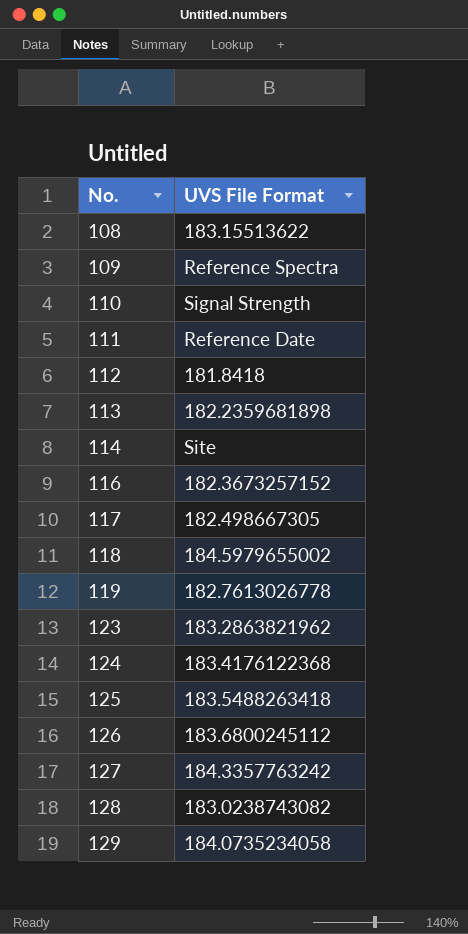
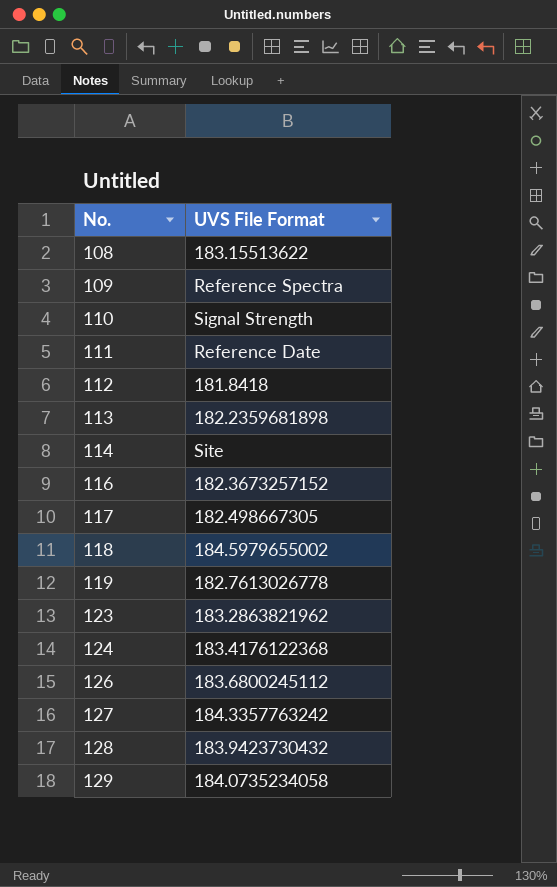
row 125: 183.5488263418 -> none
128 | UVS File Format: 183.0238743082 -> 183.9423730432

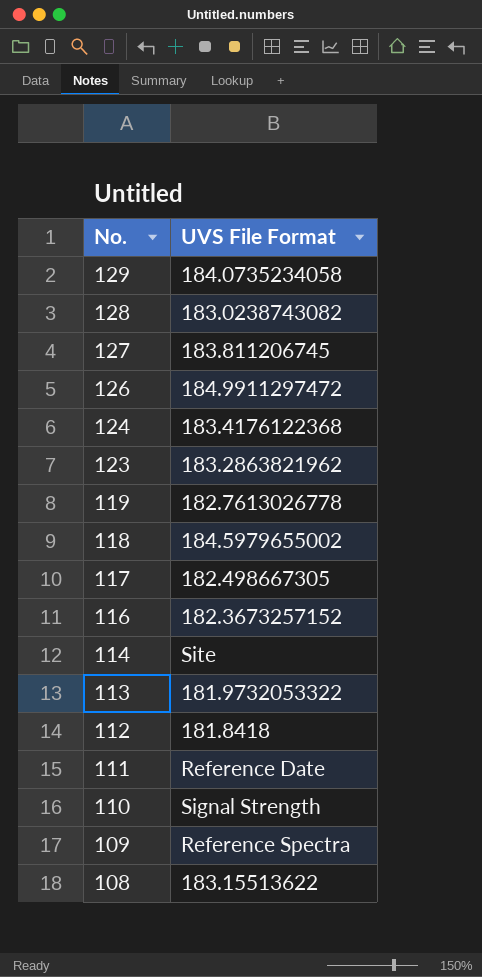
row order: No. ascending -> No. descending
128 | UVS File Format: 183.9423730432 -> 183.0238743082
127 | UVS File Format: 184.3357763242 -> 183.811206745
126 | UVS File Format: 183.6800245112 -> 184.9911297472
113 | UVS File Format: 182.2359681898 -> 181.9732053322

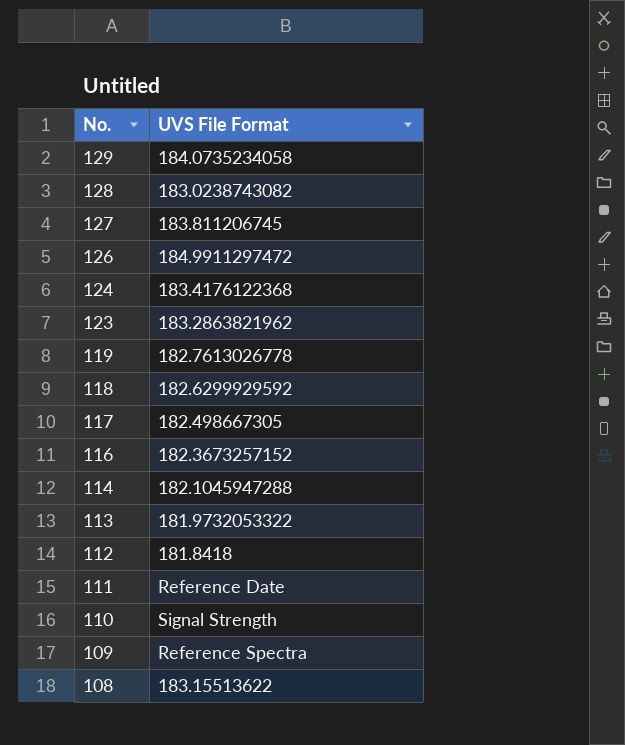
118 | UVS File Format: 184.5979655002 -> 182.6299929592
114 | UVS File Format: Site -> 182.1045947288

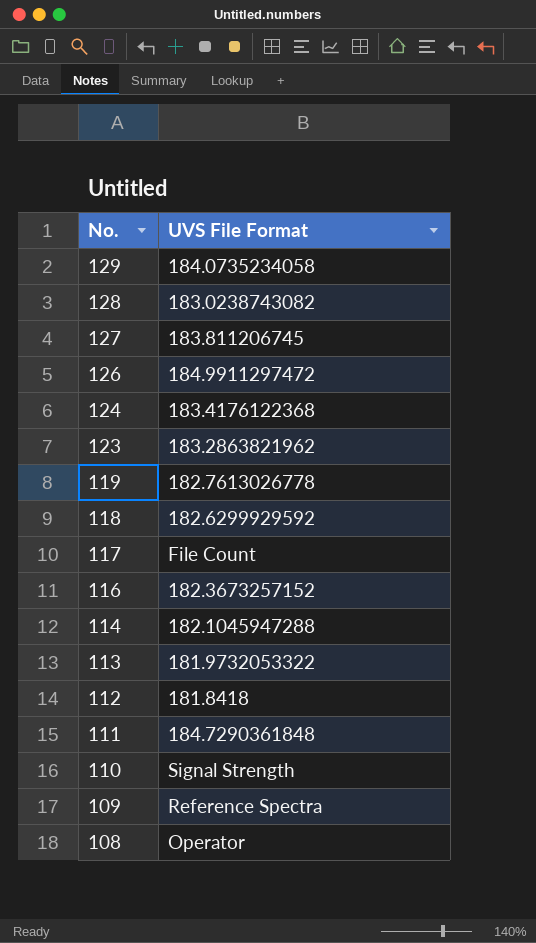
117 | UVS File Format: 182.498667305 -> File Count
111 | UVS File Format: Reference Date -> 184.7290361848
108 | UVS File Format: 183.15513622 -> Operator

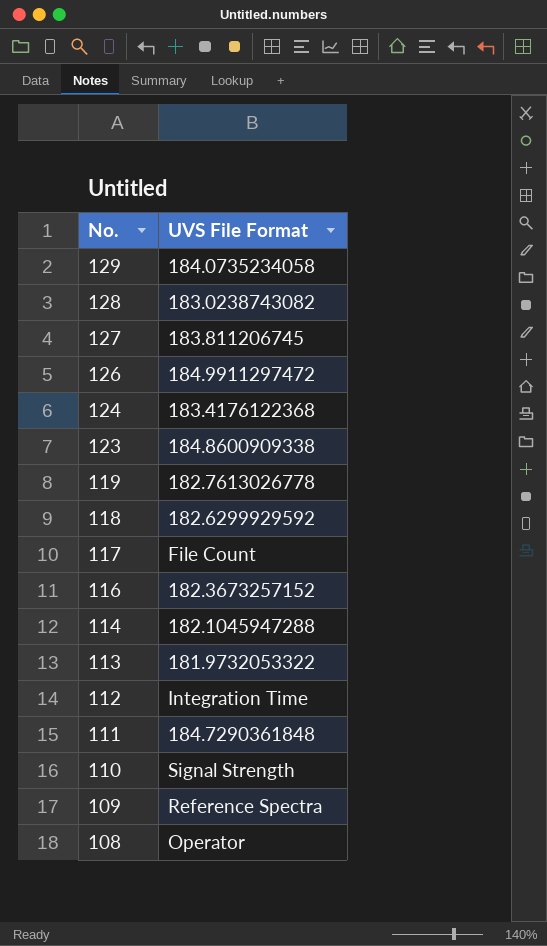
123 | UVS File Format: 183.2863821962 -> 184.8600909338
112 | UVS File Format: 181.8418 -> Integration Time

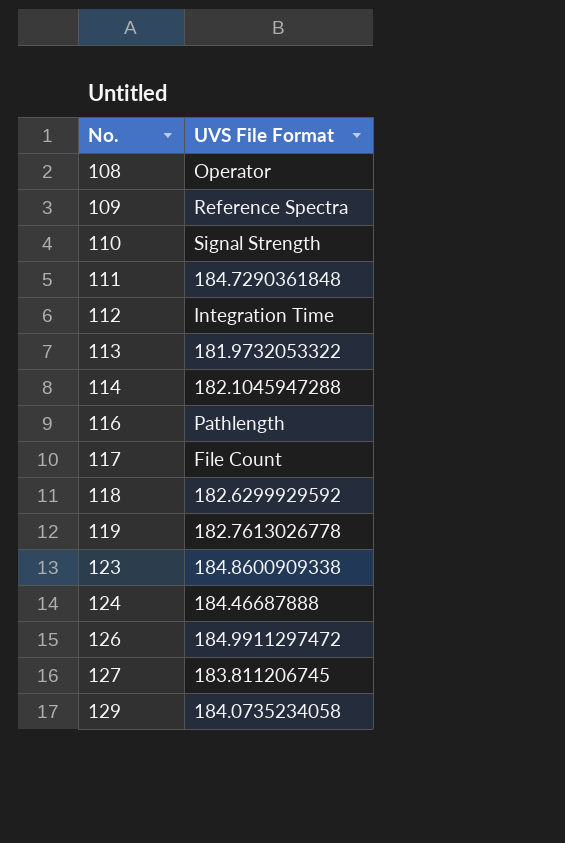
row order: No. descending -> No. ascending
row 128: 183.0238743082 -> none
116 | UVS File Format: 182.3673257152 -> Pathlength
124 | UVS File Format: 183.4176122368 -> 184.46687888

